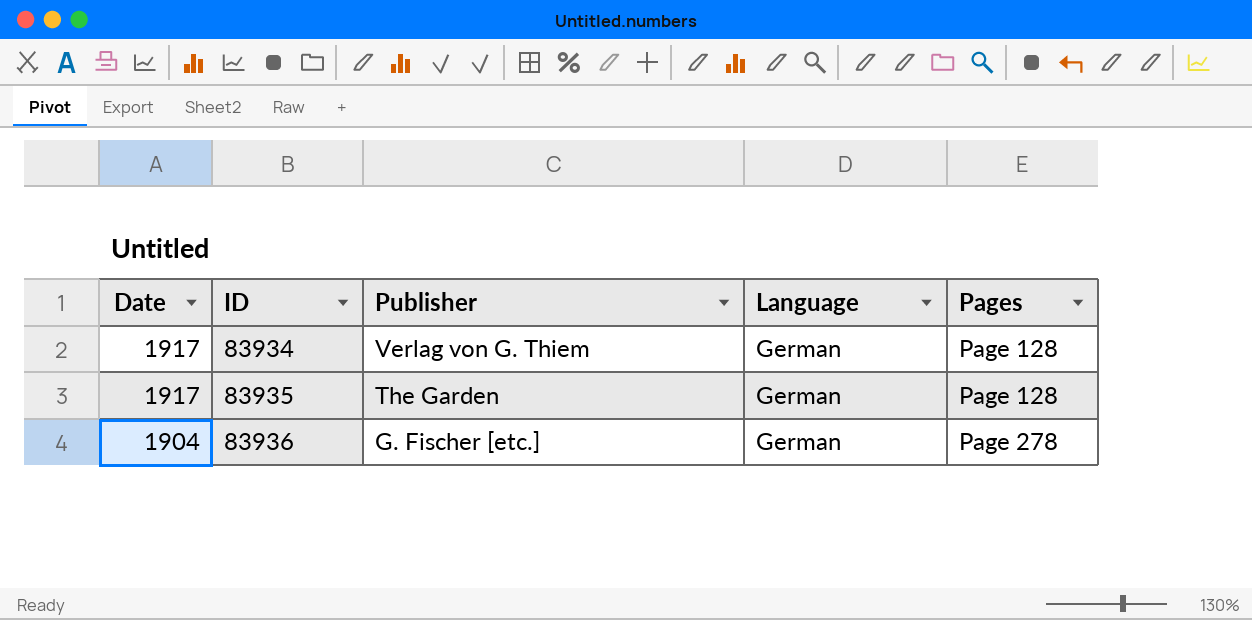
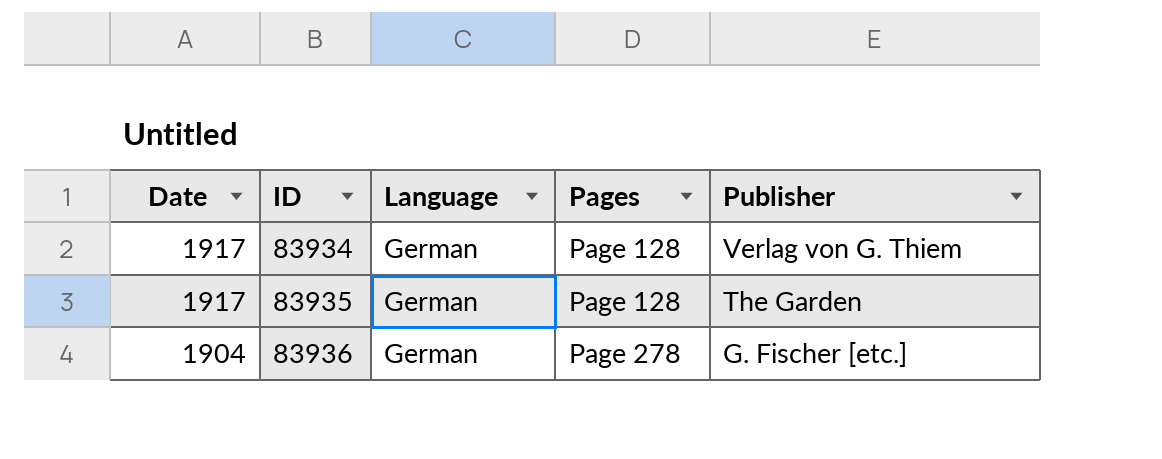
column Publisher | position: 3 -> 5

